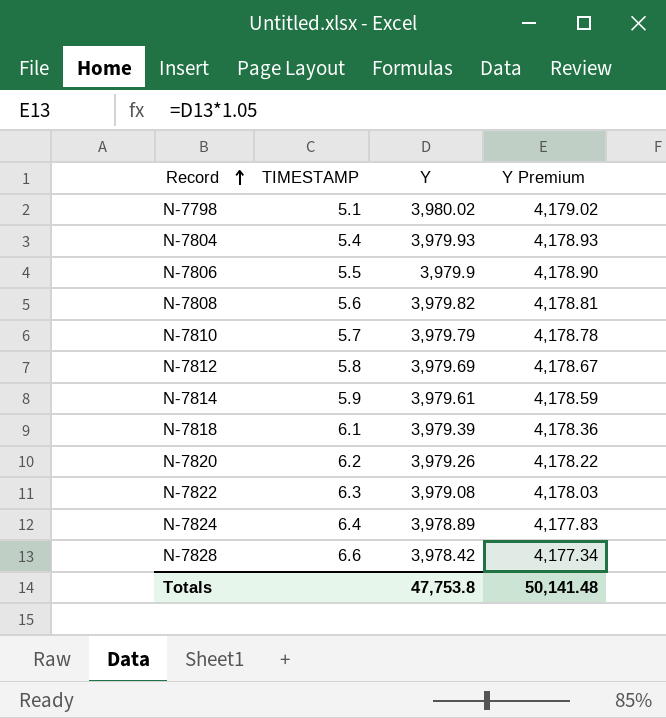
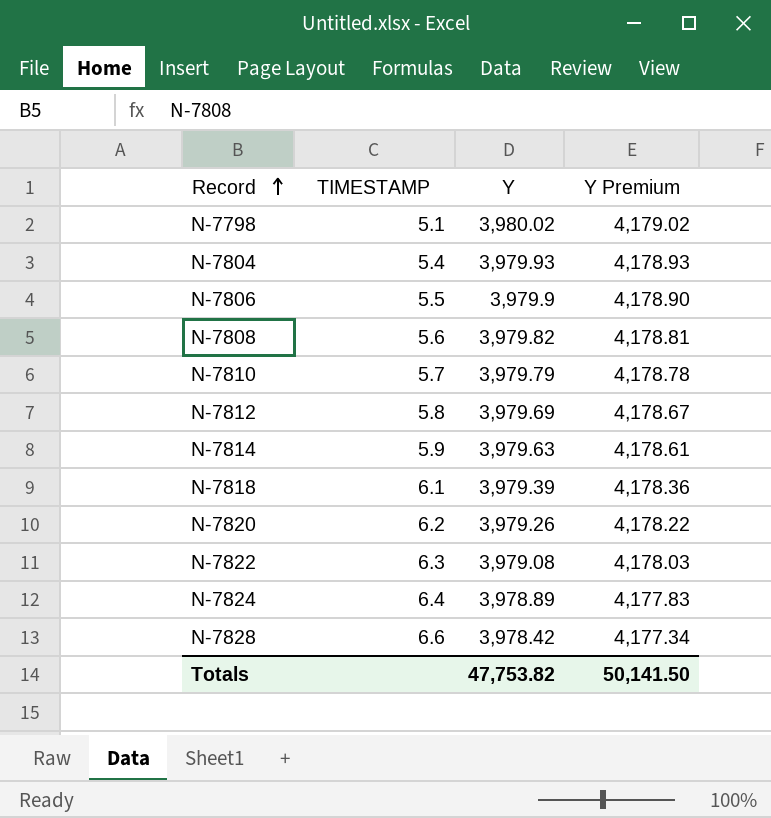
N-7814 | Y: 3,979.61 -> 3,979.63
N-7814 | Y Premium: 4,178.59 -> 4,178.61
Totals | Y: 47,753.8 -> 47,753.82
Totals | Y Premium: 50,141.48 -> 50,141.50

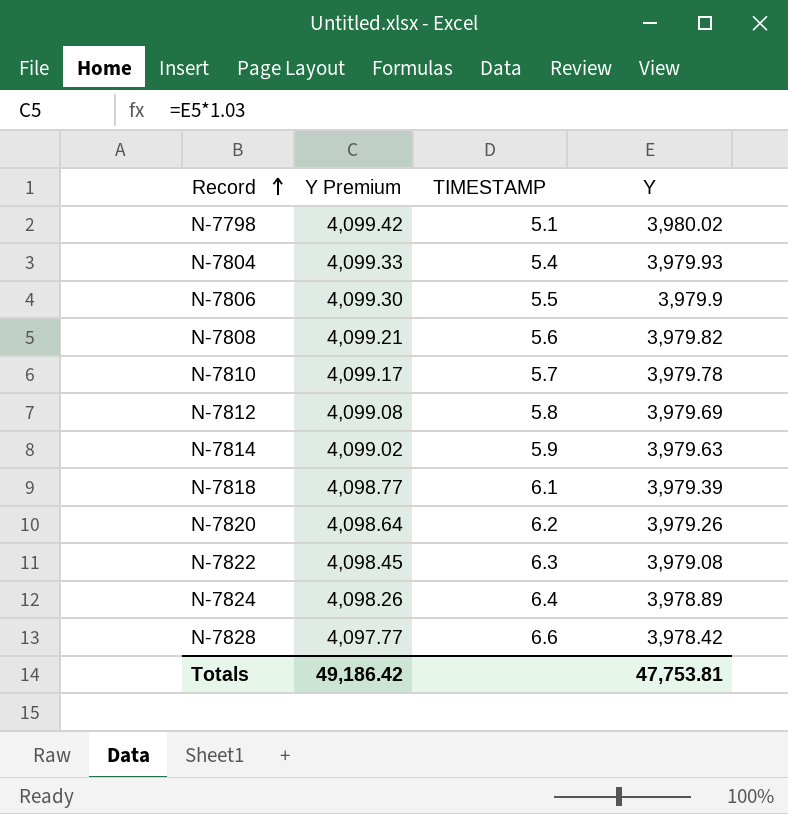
column Y Premium | formula: [Y] * 1.05 -> [Y] * 1.03
column Y Premium | position: 4 -> 2
N-7810 | Y: 3,979.79 -> 3,979.78
Totals | Y Premium: 50,141.50 -> 49,186.42
Totals | Y: 47,753.82 -> 47,753.81

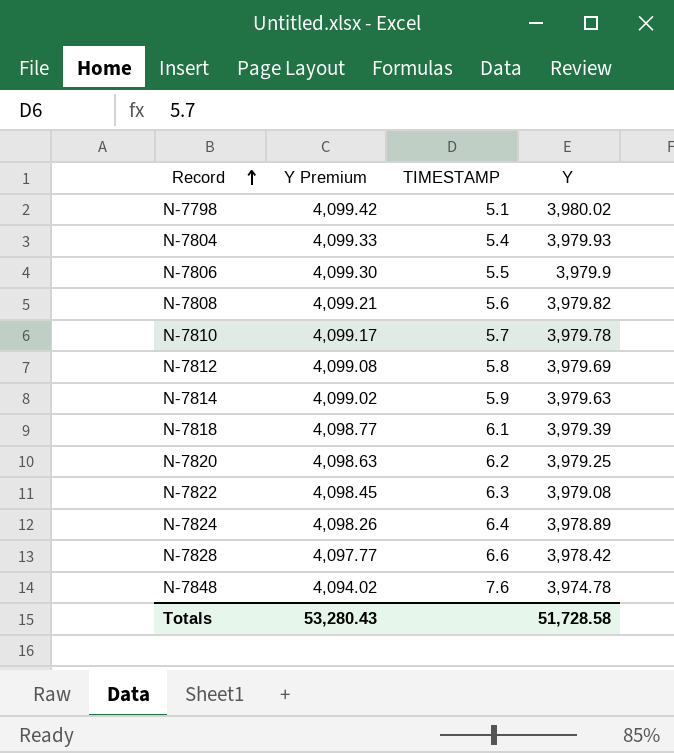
N-7820 | Y Premium: 4,098.64 -> 4,098.63
N-7820 | Y: 3,979.26 -> 3,979.25
row N-7848: none -> 4,094.02 | 7.6 | 3,974.78
Totals | Y Premium: 49,186.42 -> 53,280.43
Totals | Y: 47,753.81 -> 51,728.58

